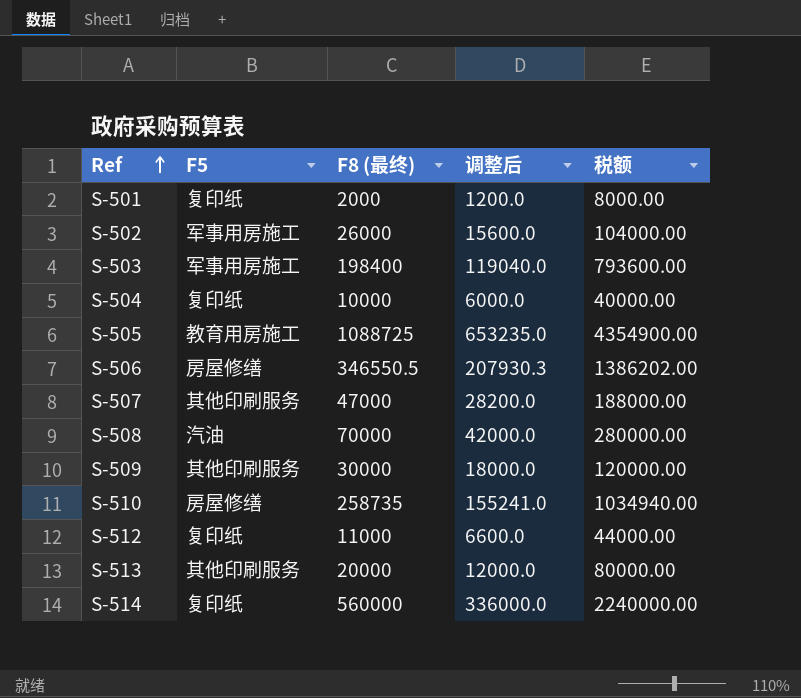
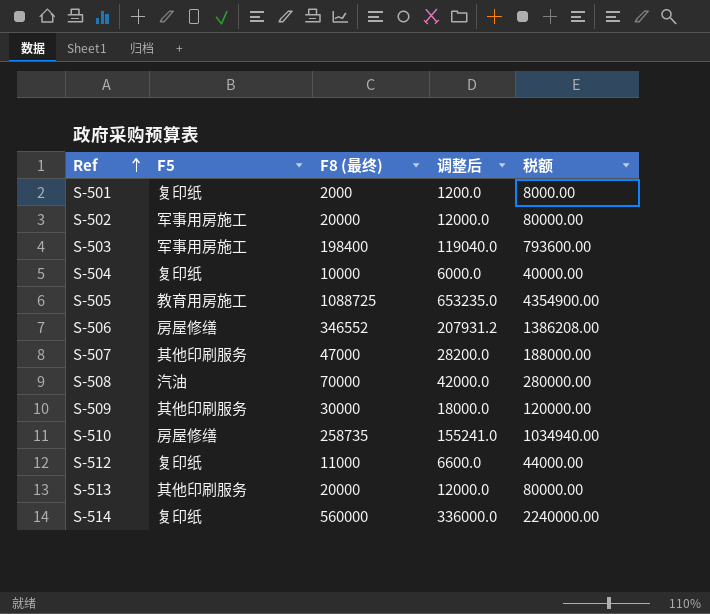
S-502 | F8 (最终): 26000 -> 20000
S-502 | 调整后: 15600.0 -> 12000.0
S-502 | 税额: 104000.00 -> 80000.00
S-506 | F8 (最终): 346550.5 -> 346552
S-506 | 调整后: 207930.3 -> 207931.2
S-506 | 税额: 1386202.00 -> 1386208.00

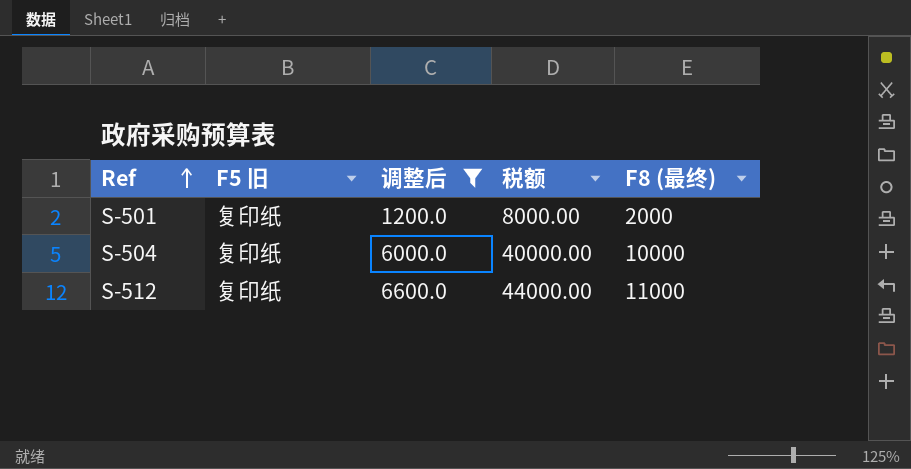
filter: none -> 调整后 <= 6600.0
column name: F5 -> F5 旧
column F8 (最终) | position: 3 -> 5

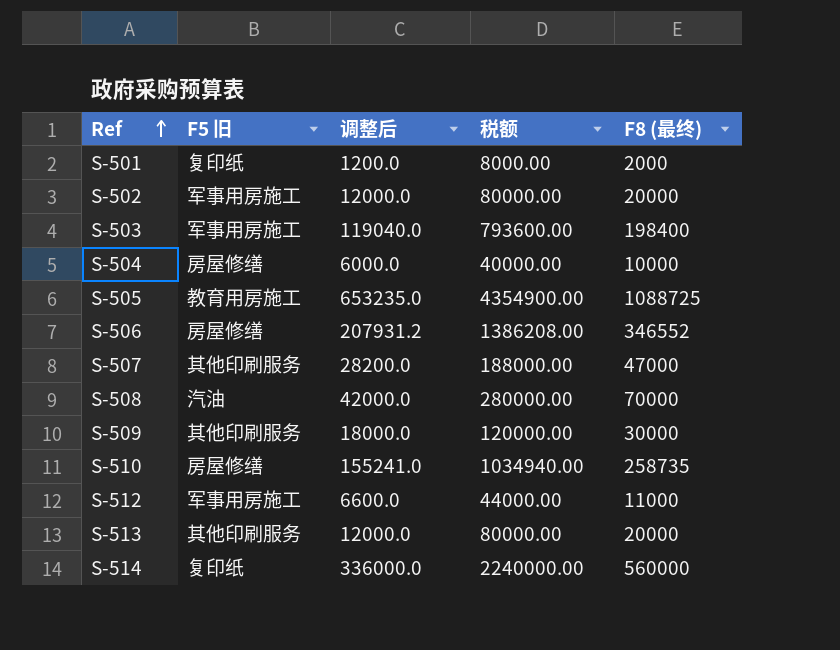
filter: 调整后 <= 6600.0 -> none
S-504 | F5 旧: 复印纸 -> 房屋修缮
S-512 | F5 旧: 复印纸 -> 军事用房施工

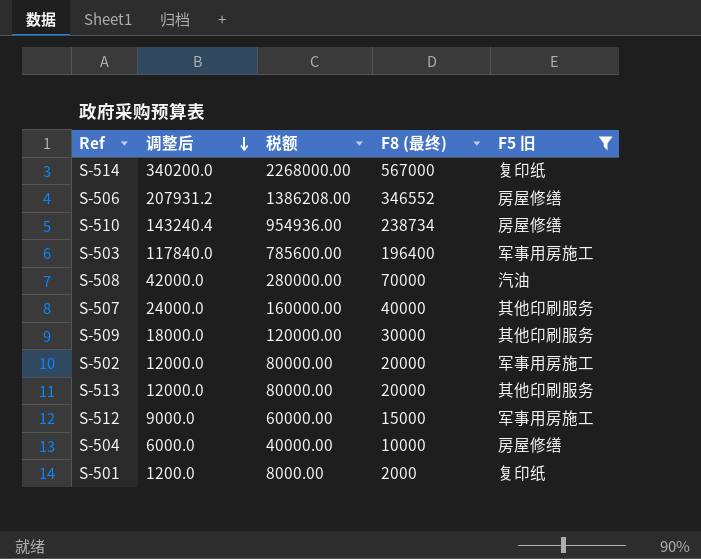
filter: none -> F5 旧 != 教育用房施工
row order: Ref ascending -> 调整后 descending
column F5 旧 | position: 2 -> 5
S-514 | 调整后: 336000.0 -> 340200.0
S-514 | 税额: 2240000.00 -> 2268000.00
S-514 | F8 (最终): 560000 -> 567000
S-510 | 调整后: 155241.0 -> 143240.4
S-510 | 税额: 1034940.00 -> 954936.00
S-510 | F8 (最终): 258735 -> 238734
S-503 | 调整后: 119040.0 -> 117840.0
S-503 | 税额: 793600.00 -> 785600.00
S-503 | F8 (最终): 198400 -> 196400
S-507 | 调整后: 28200.0 -> 24000.0
S-507 | 税额: 188000.00 -> 160000.00
S-507 | F8 (最终): 47000 -> 40000
S-512 | 调整后: 6600.0 -> 9000.0
S-512 | 税额: 44000.00 -> 60000.00
S-512 | F8 (最终): 11000 -> 15000

